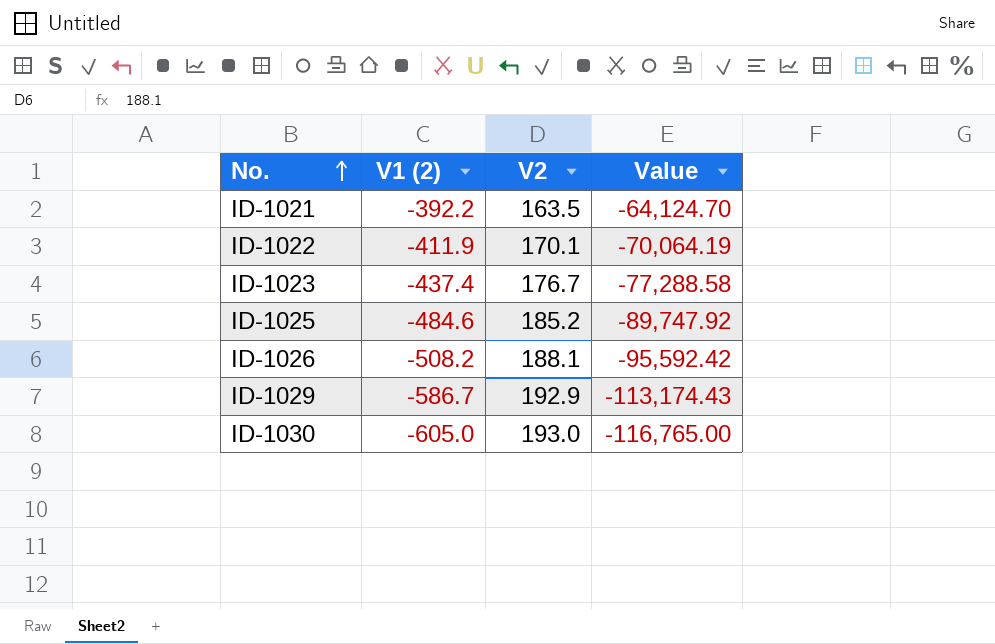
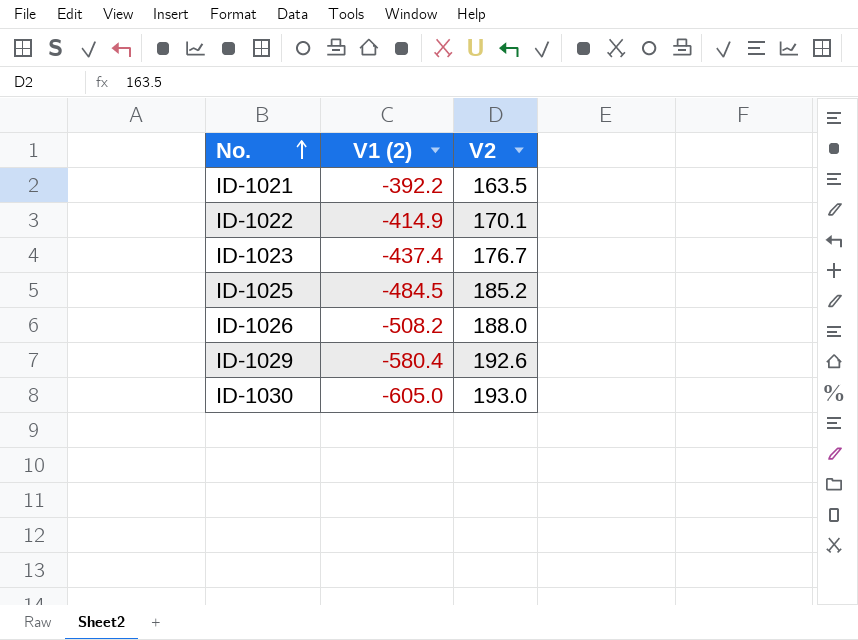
column Value | formula: [V1 (2)] * [V2] -> none
ID-1022 | V1 (2): -411.9 -> -414.9
ID-1025 | V1 (2): -484.6 -> -484.5
ID-1026 | V2: 188.1 -> 188.0
ID-1029 | V1 (2): -586.7 -> -580.4
ID-1029 | V2: 192.9 -> 192.6

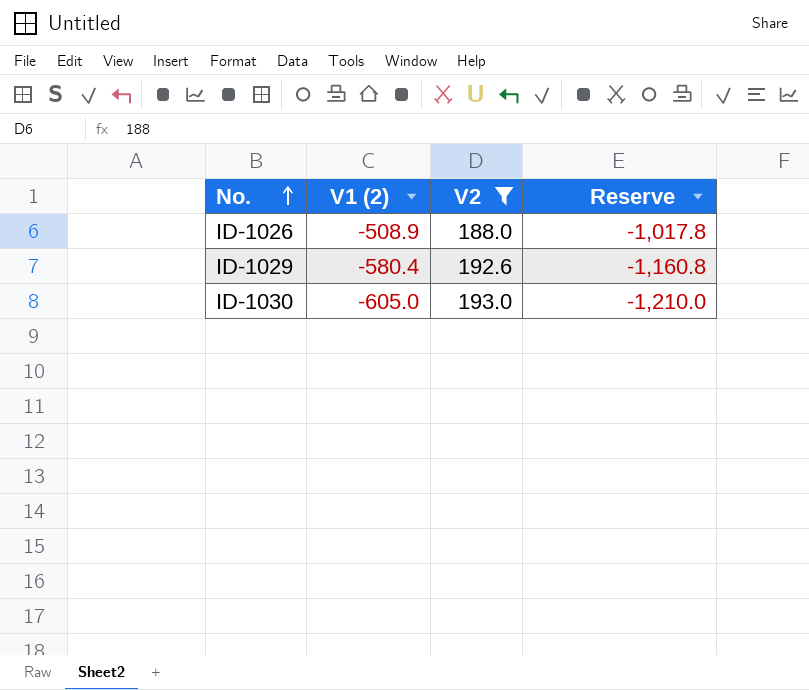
filter: none -> V2 >= 188.0
column Reserve | formula: none -> [V1 (2)] * 2
ID-1026 | V1 (2): -508.2 -> -508.9

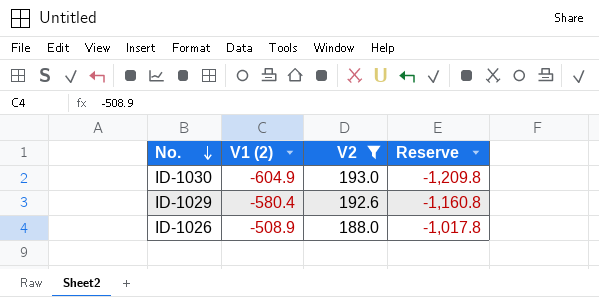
row order: No. ascending -> No. descending
ID-1030 | V1 (2): -605.0 -> -604.9
ID-1030 | Reserve: -1,210.0 -> -1,209.8

